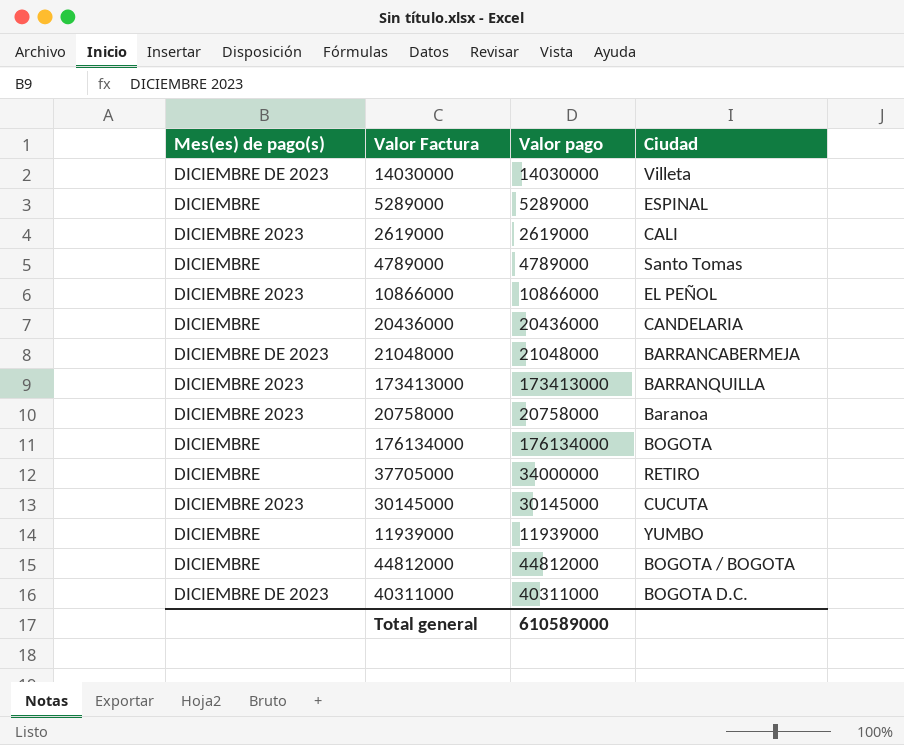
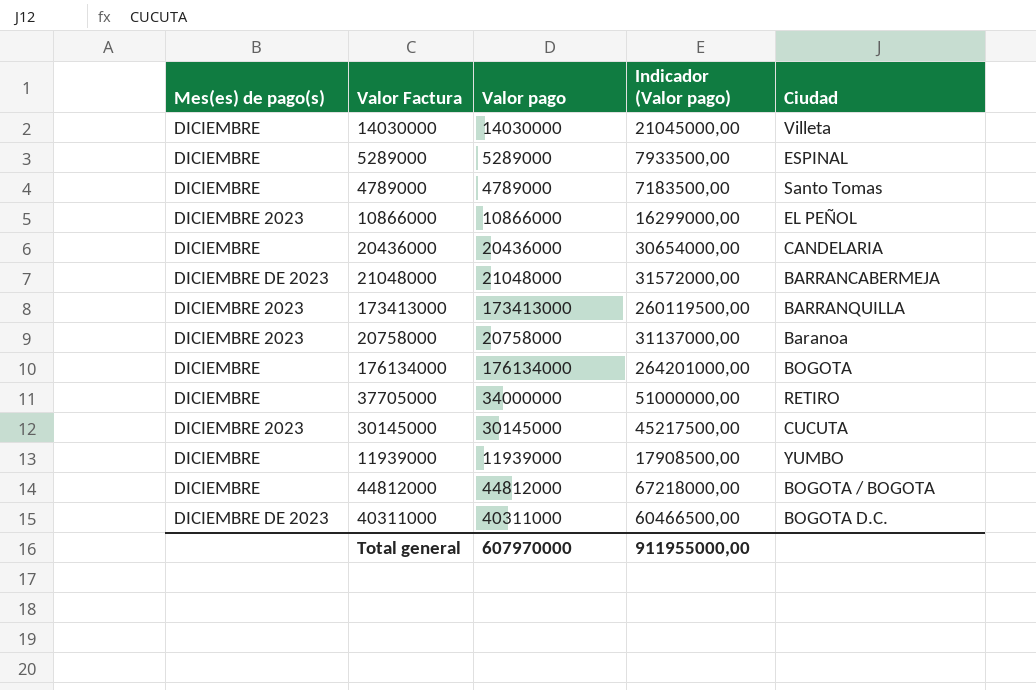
column Indicador (Valor pago) | formula: none -> [Valor pago] * 1,5
row 2619000: DICIEMBRE 2023 | 2619000 | CALI -> none
14030000 | Mes(es) de pago(s): DICIEMBRE DE 2023 -> DICIEMBRE
Total general | Valor pago: 610589000 -> 607970000

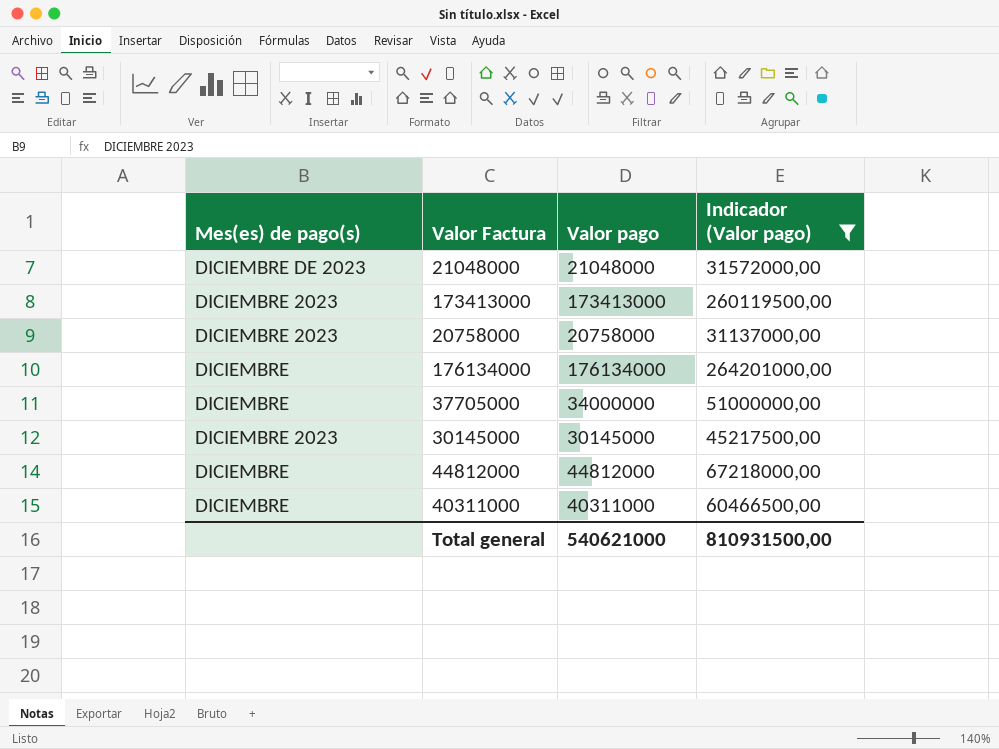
filter: none -> Indicador (Valor pago) >= 31137000,00
column Ciudad | position: 5 -> none
40311000 | Mes(es) de pago(s): DICIEMBRE DE 2023 -> DICIEMBRE
Total general | Valor pago: 607970000 -> 540621000
Total general | Indicador (Valor pago): 911955000,00 -> 810931500,00

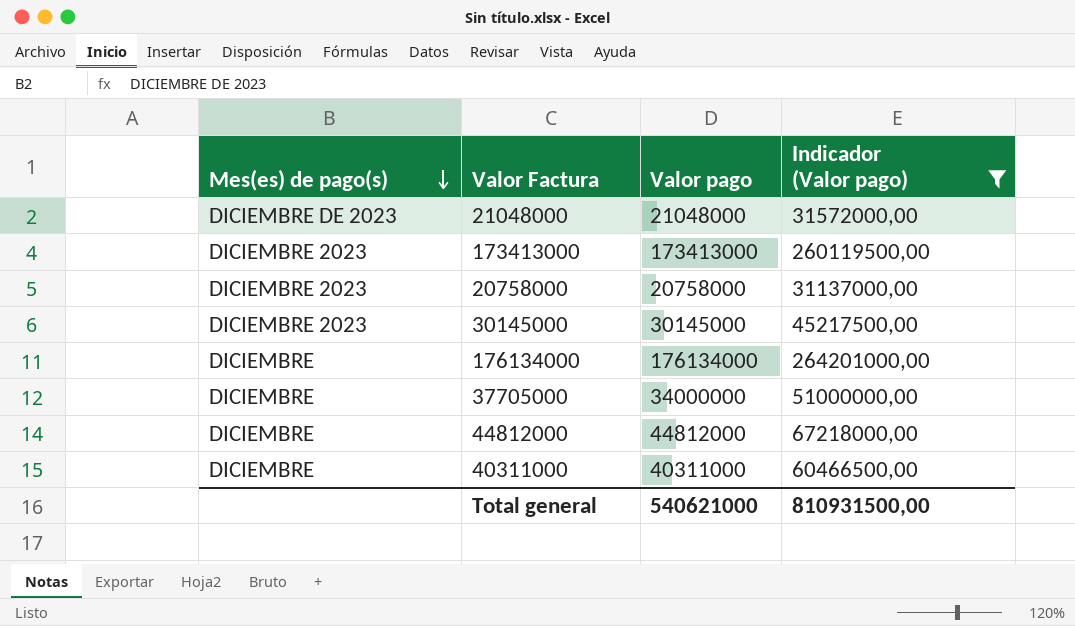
row order: none -> Mes(es) de pago(s) descending

